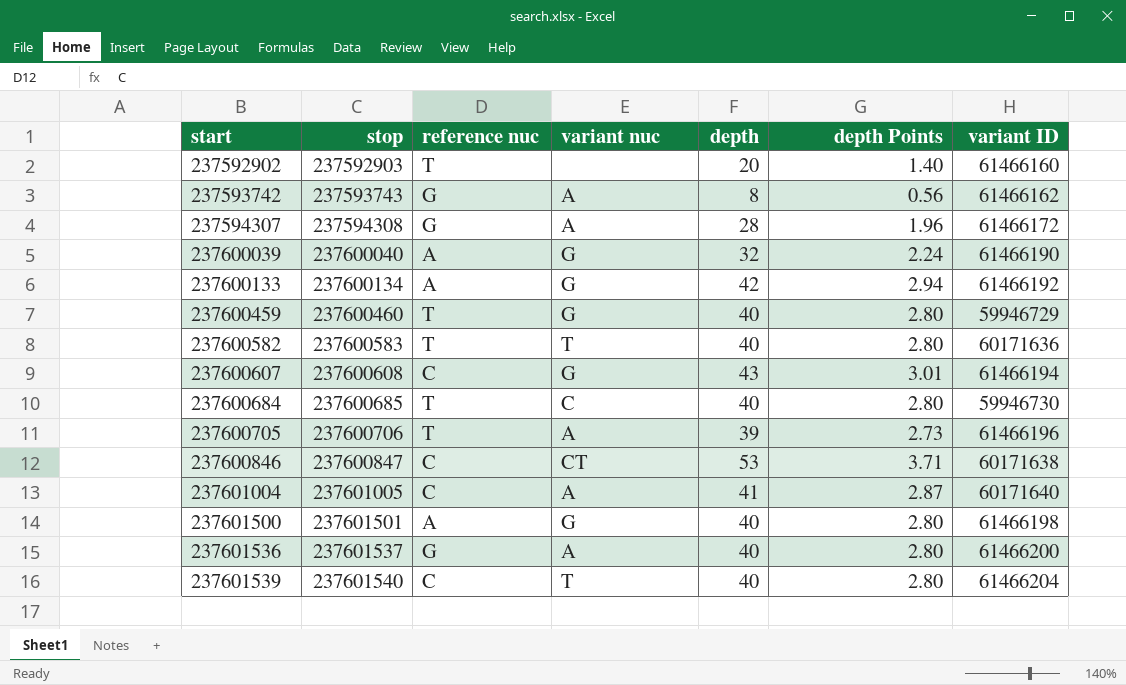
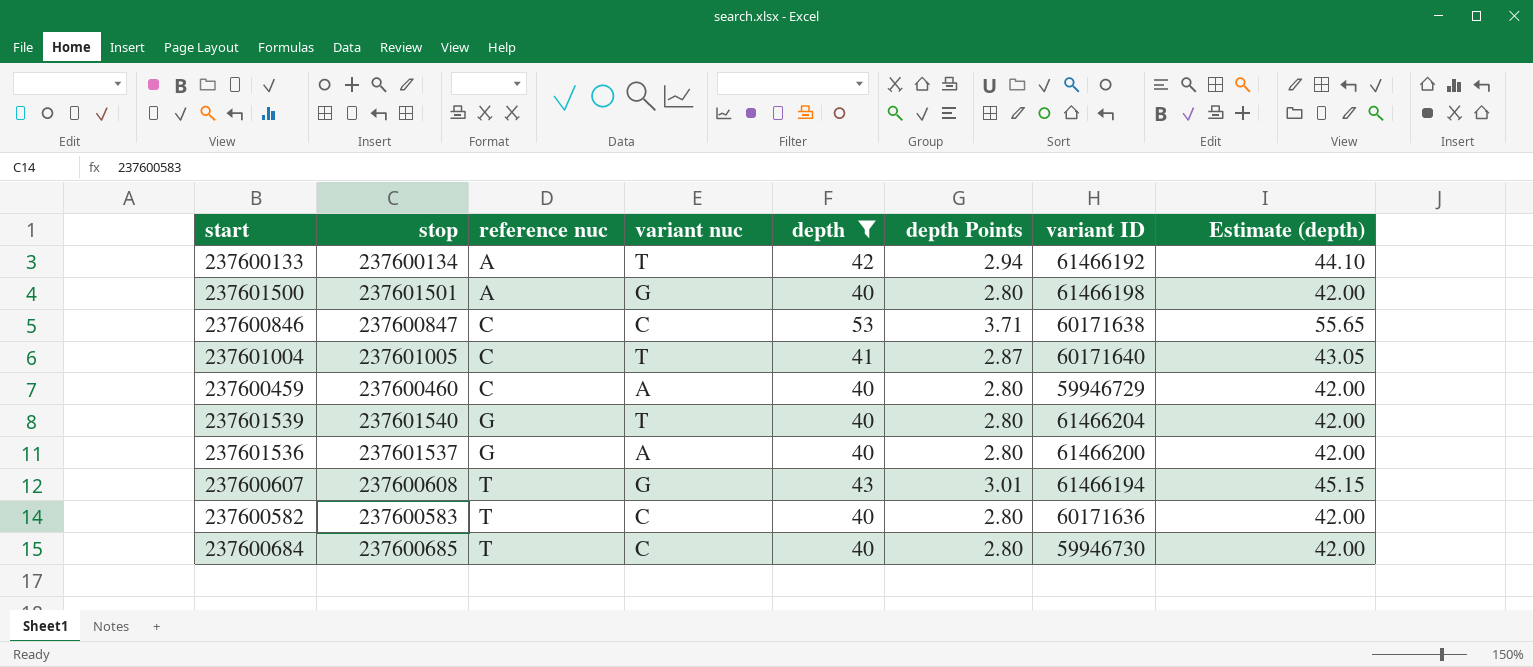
filter: none -> depth >= 40
row order: start ascending -> reference nuc ascending
column Estimate (depth) | formula: none -> [depth] * 1.05
237600133 | variant nuc: G -> T
237600846 | variant nuc: CT -> C
237601004 | variant nuc: A -> T
237600459 | reference nuc: T -> C
237600459 | variant nuc: G -> A
237601539 | reference nuc: C -> G
237600607 | reference nuc: C -> T
237600582 | variant nuc: T -> C

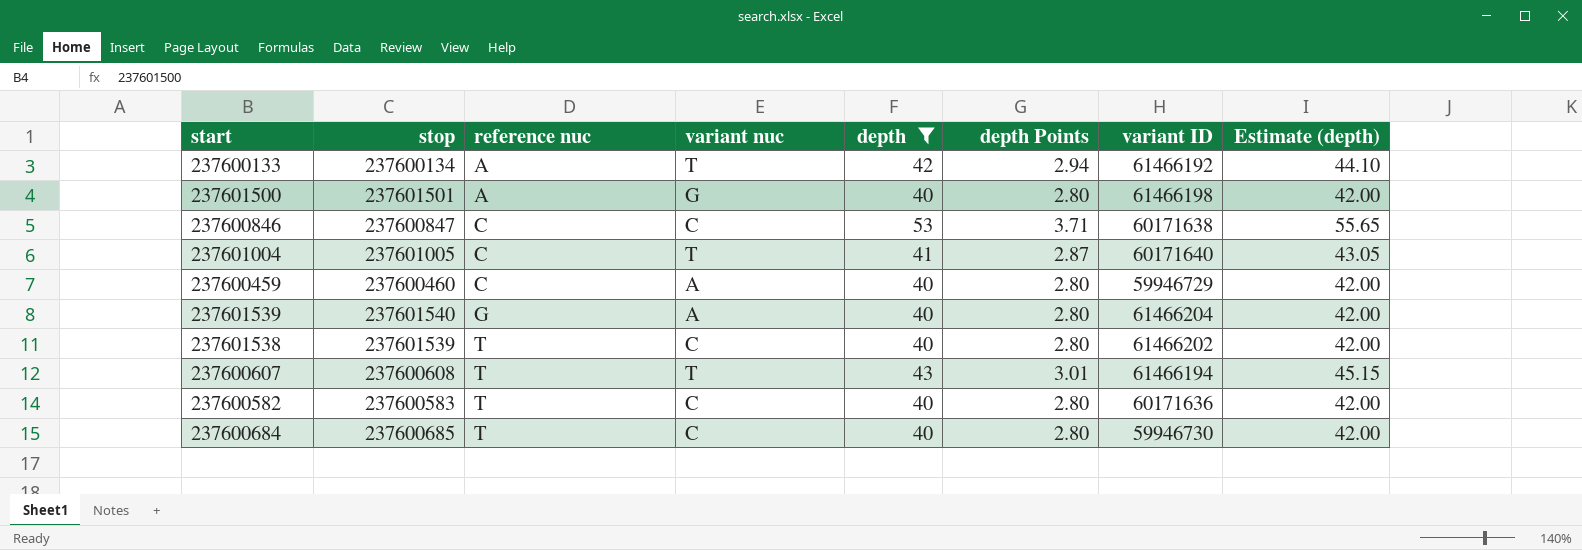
row 237601536: 237601537 | G | A | 40 | 2.80 | 61466200 | 42.00 -> none
237601539 | variant nuc: T -> A
row 237601538: none -> 237601539 | T | C | 40 | 2.80 | 61466202 | 42.00
237600607 | variant nuc: G -> T

